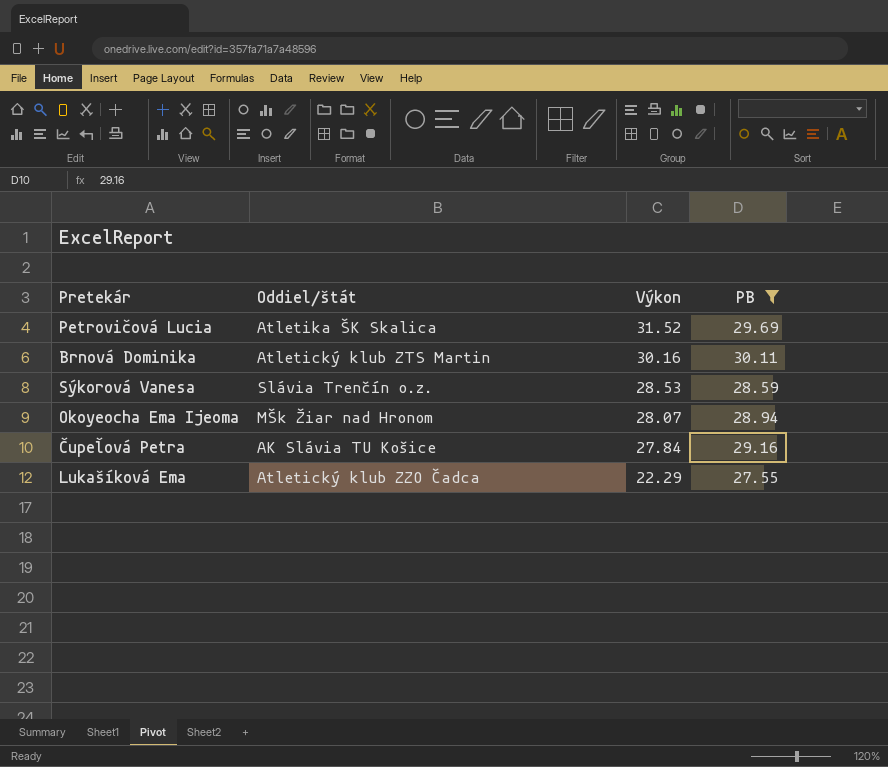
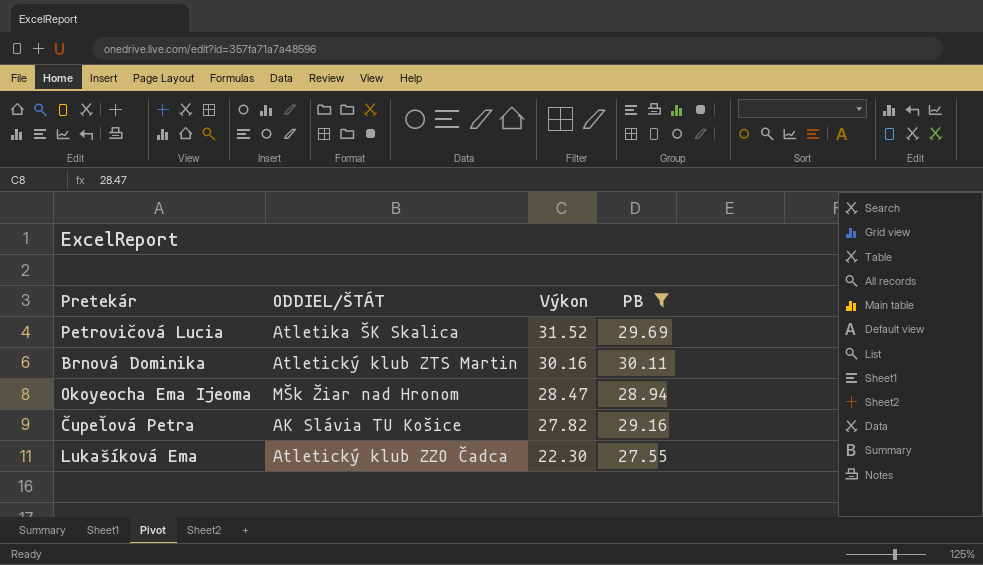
column name: Oddiel/štát -> ODDIEL/ŠTÁT
row Sýkorová Vanesa: Slávia Trenčín o.z. | 28.53 | 28.59 -> none
Okoyeocha Ema Ijeoma | Výkon: 28.07 -> 28.47
Čupeľová Petra | Výkon: 27.84 -> 27.82
Lukašíková Ema | Výkon: 22.29 -> 22.30

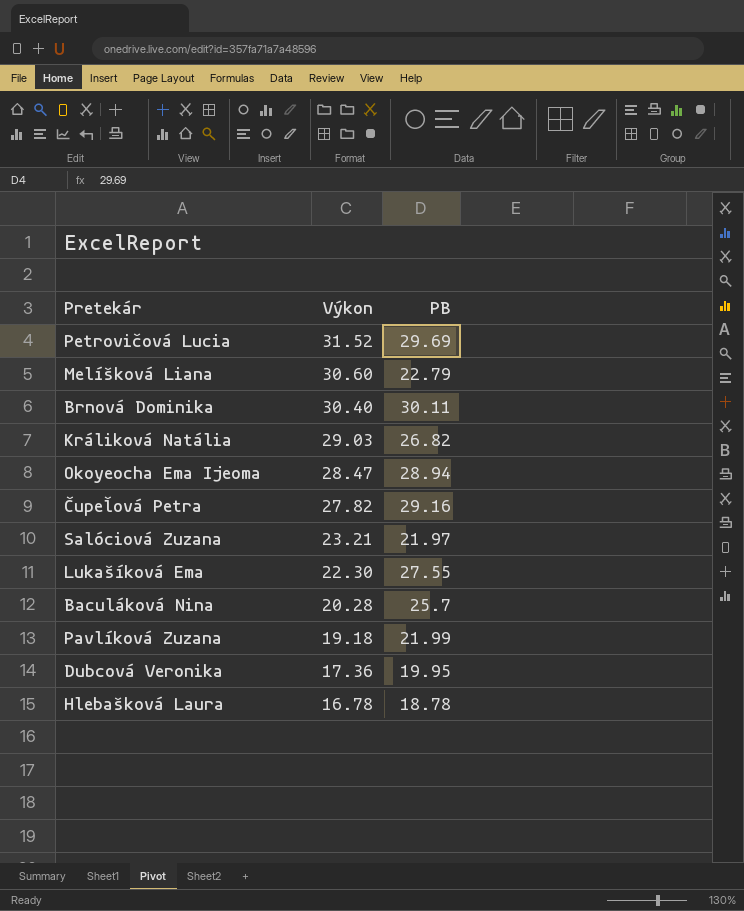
filter: PB >= 27.55 -> none
column ODDIEL/ŠTÁT | position: 2 -> none
Brnová Dominika | Výkon: 30.16 -> 30.40

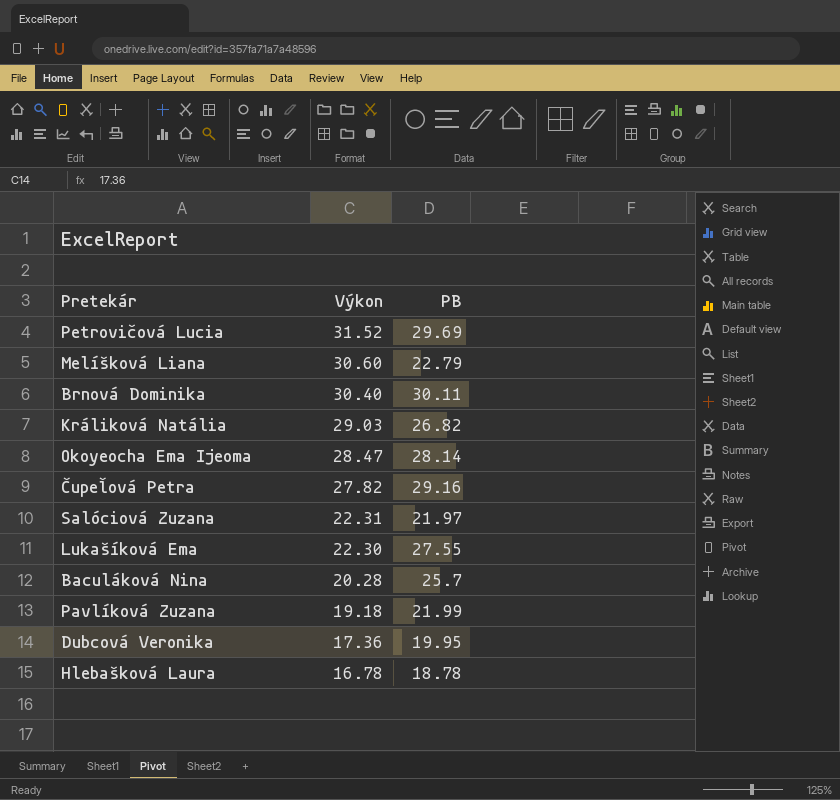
Okoyeocha Ema Ijeoma | PB: 28.94 -> 28.14
Salóciová Zuzana | Výkon: 23.21 -> 22.31

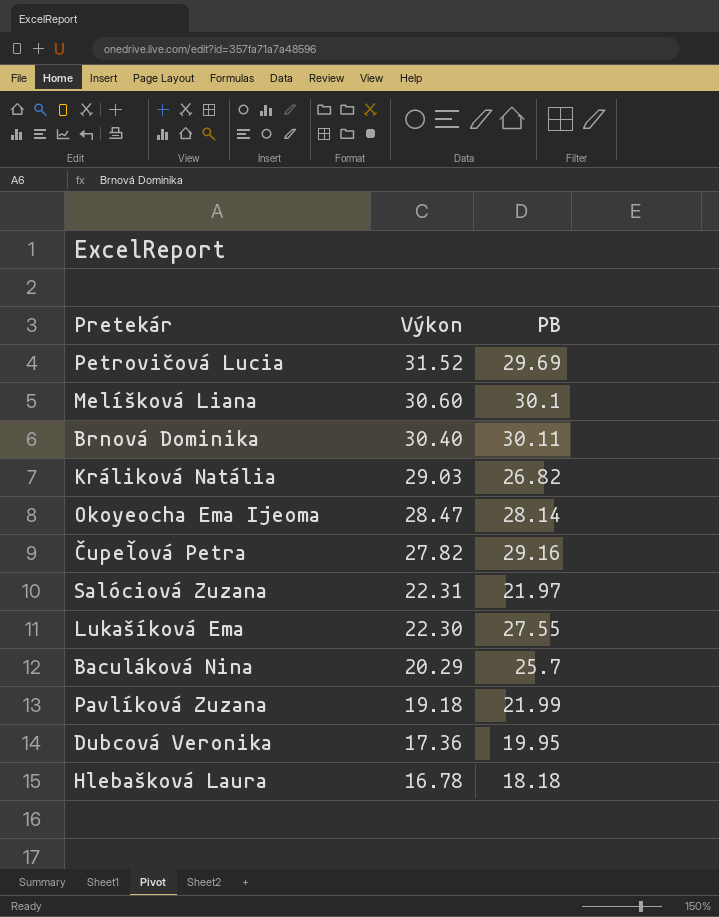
Melíšková Liana | PB: 22.79 -> 30.1
Baculáková Nina | Výkon: 20.28 -> 20.29
Hlebašková Laura | PB: 18.78 -> 18.18

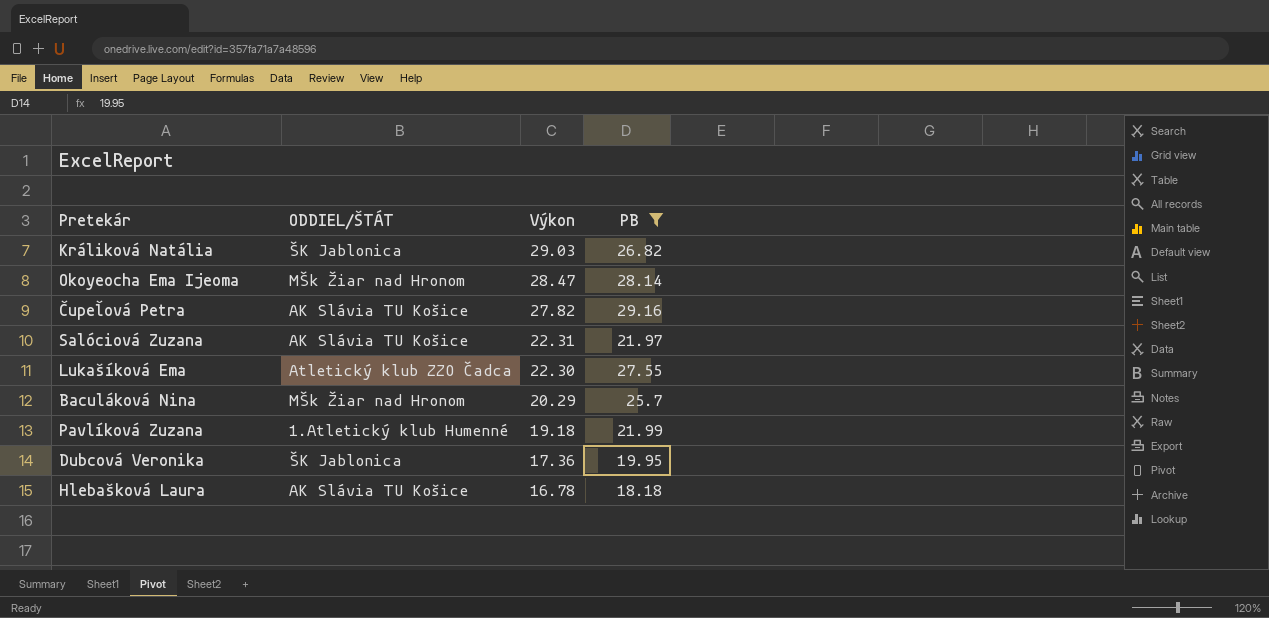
filter: none -> PB <= 29.16
column ODDIEL/ŠTÁT | position: none -> 2

